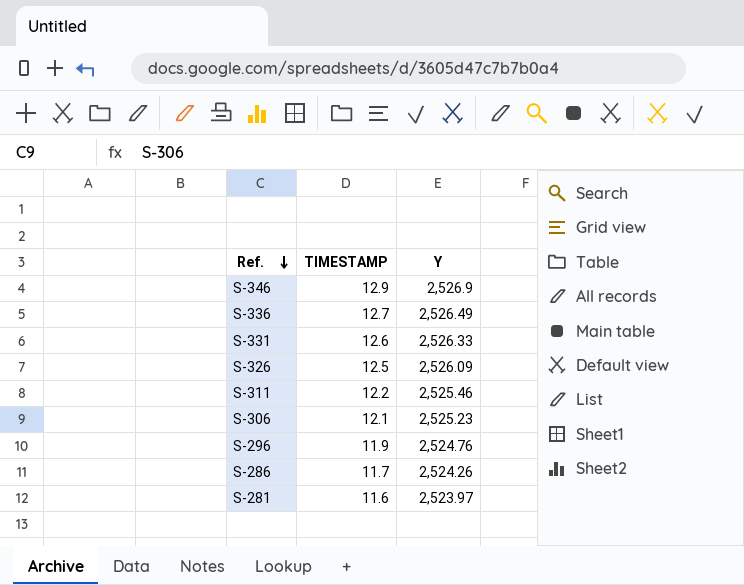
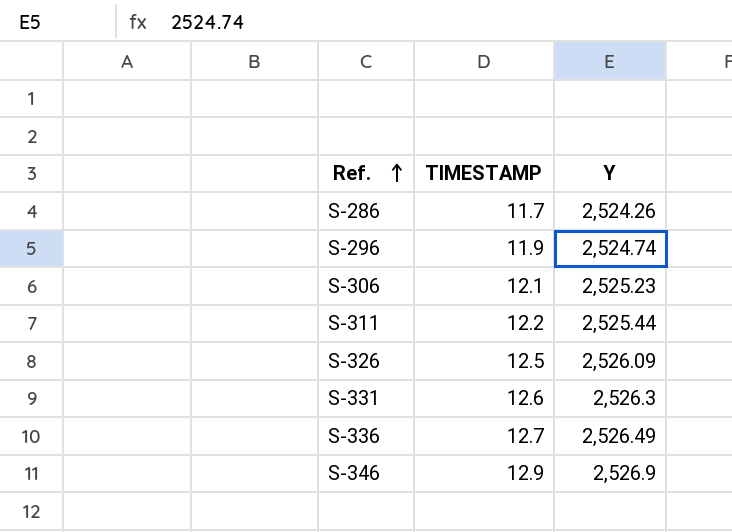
row order: Ref. descending -> Ref. ascending
row S-281: 11.6 | 2,523.97 -> none
S-296 | Y: 2,524.76 -> 2,524.74
S-311 | Y: 2,525.46 -> 2,525.44
S-331 | Y: 2,526.33 -> 2,526.3

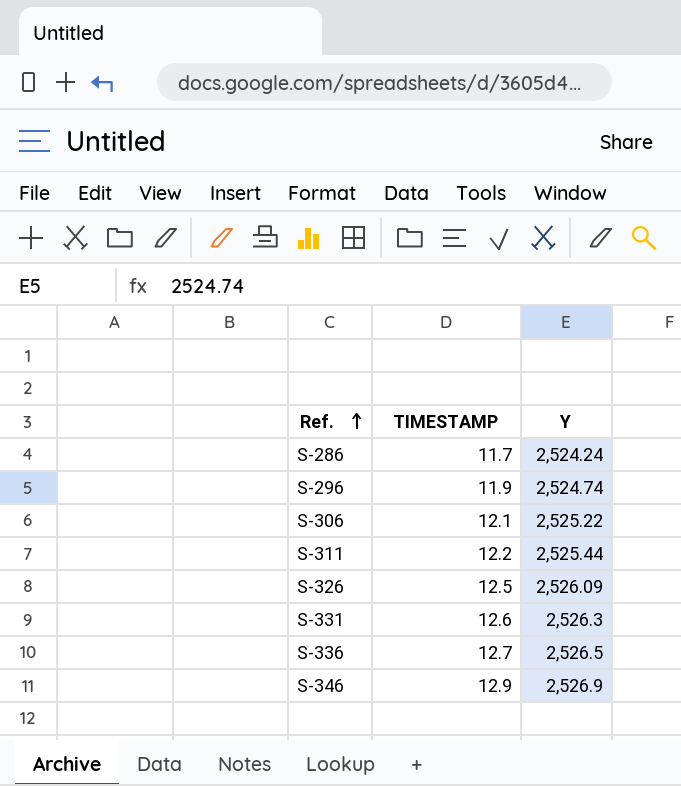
S-286 | Y: 2,524.26 -> 2,524.24
S-306 | Y: 2,525.23 -> 2,525.22
S-336 | Y: 2,526.49 -> 2,526.5

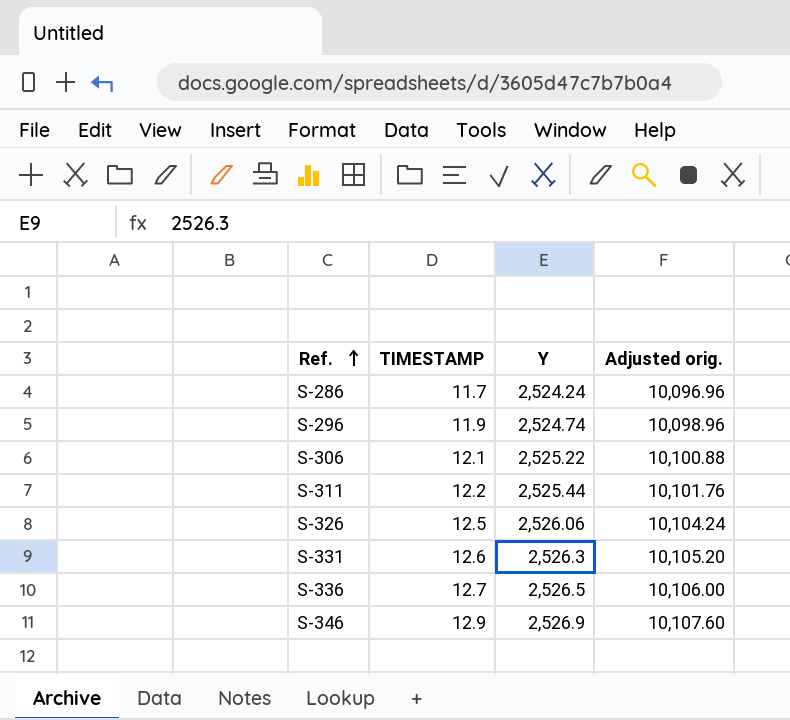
column Adjusted orig. | formula: none -> [Y] * 4
S-326 | Y: 2,526.09 -> 2,526.06

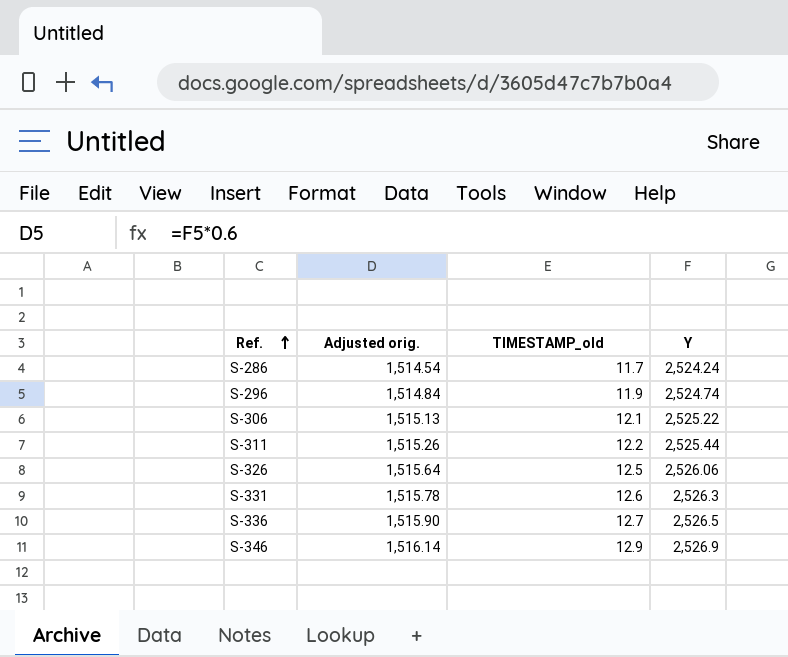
column Adjusted orig. | formula: [Y] * 4 -> [Y] * 0.6
column Adjusted orig. | position: 4 -> 2
column name: TIMESTAMP -> TIMESTAMP_old

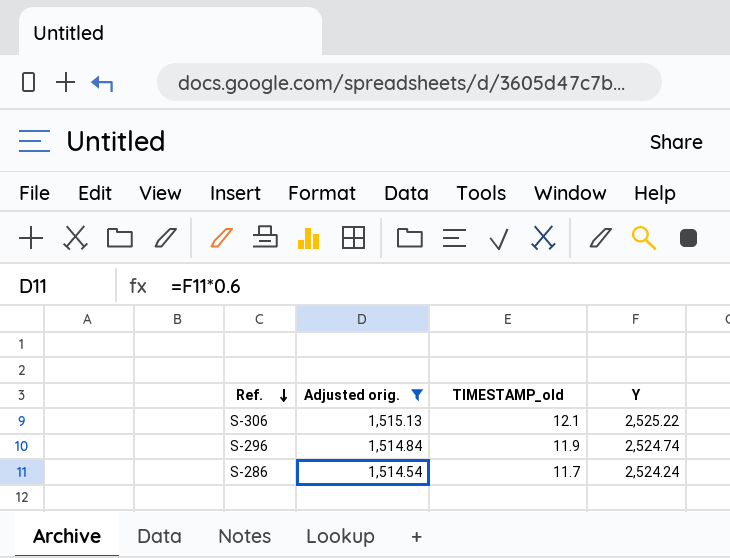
filter: none -> Adjusted orig. <= 1,515.13
row order: Ref. ascending -> Ref. descending

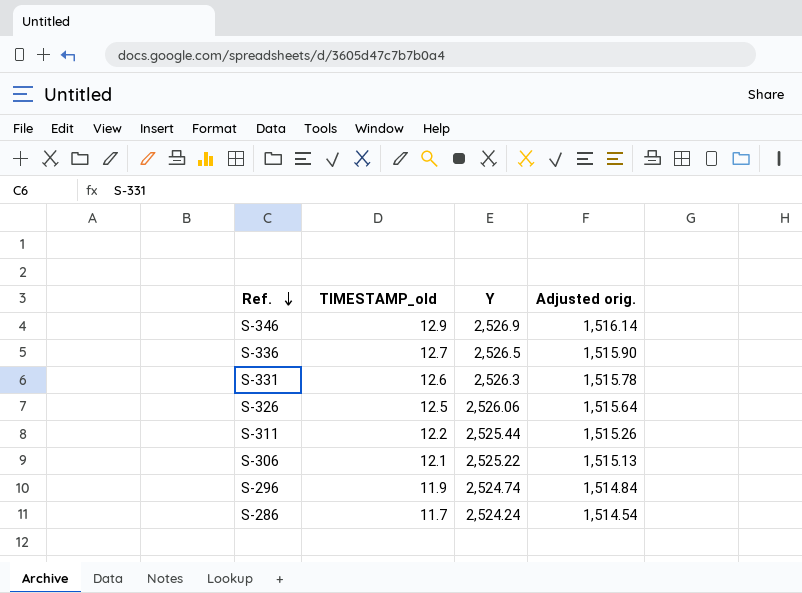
filter: Adjusted orig. <= 1,515.13 -> none
column Adjusted orig. | position: 2 -> 4

